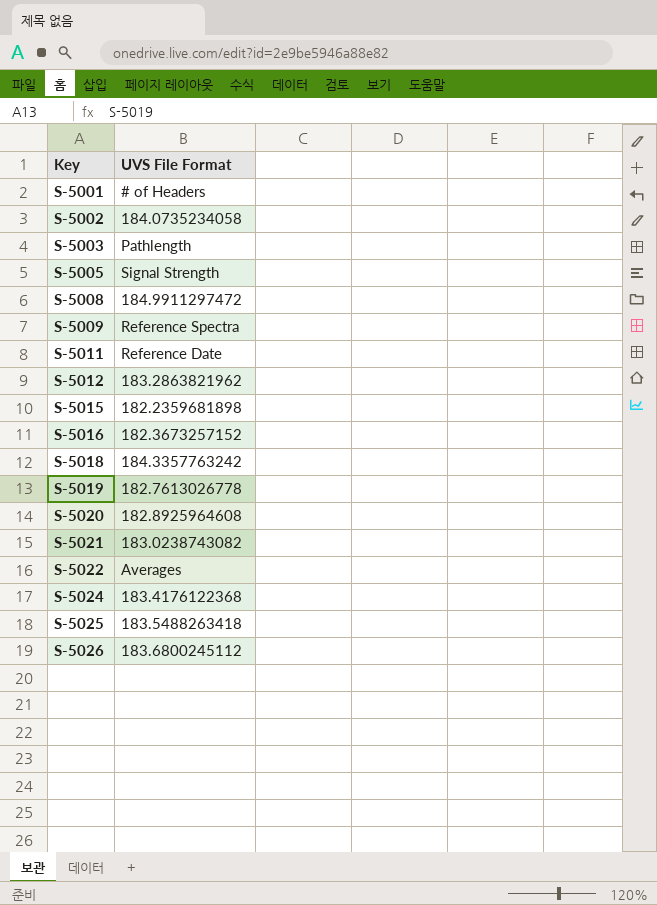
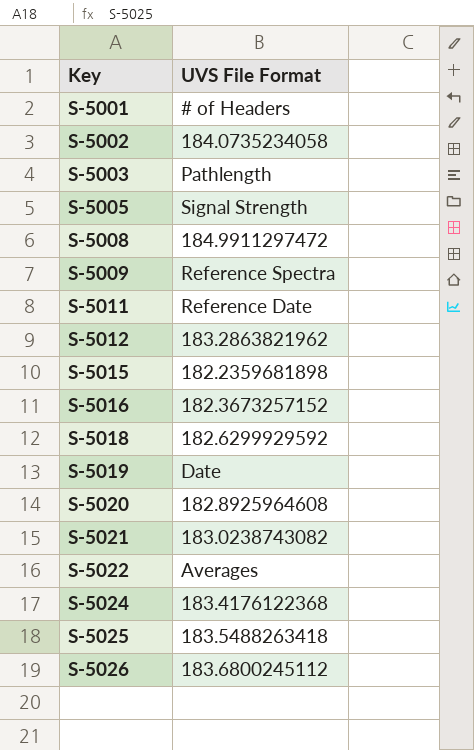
S-5018 | UVS File Format: 184.3357763242 -> 182.6299929592
S-5019 | UVS File Format: 182.7613026778 -> Date

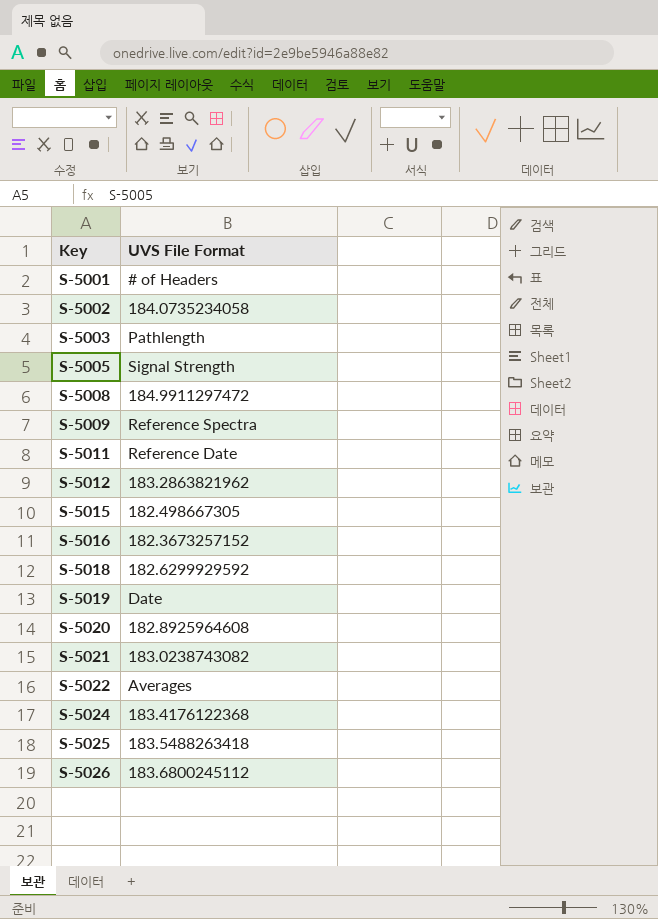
S-5015 | UVS File Format: 182.2359681898 -> 182.498667305

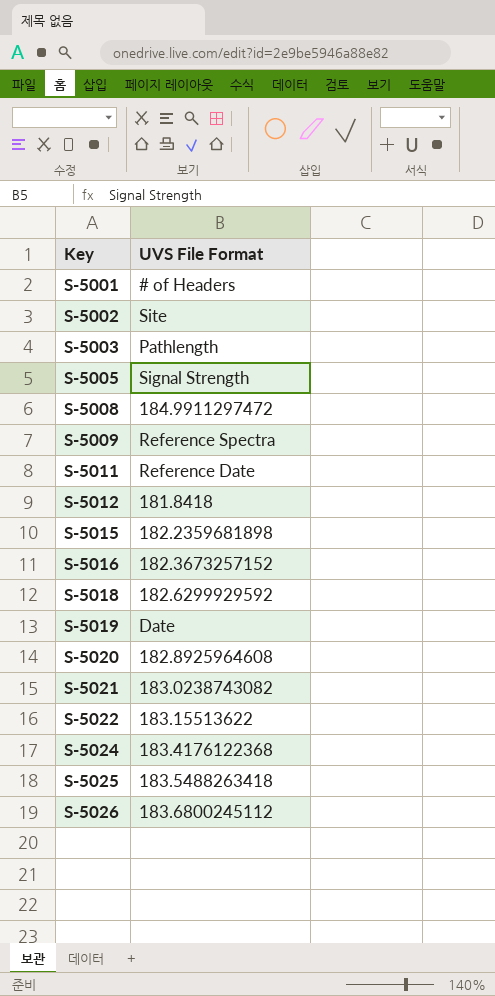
S-5002 | UVS File Format: 184.0735234058 -> Site
S-5012 | UVS File Format: 183.2863821962 -> 181.8418
S-5015 | UVS File Format: 182.498667305 -> 182.2359681898
S-5022 | UVS File Format: Averages -> 183.15513622

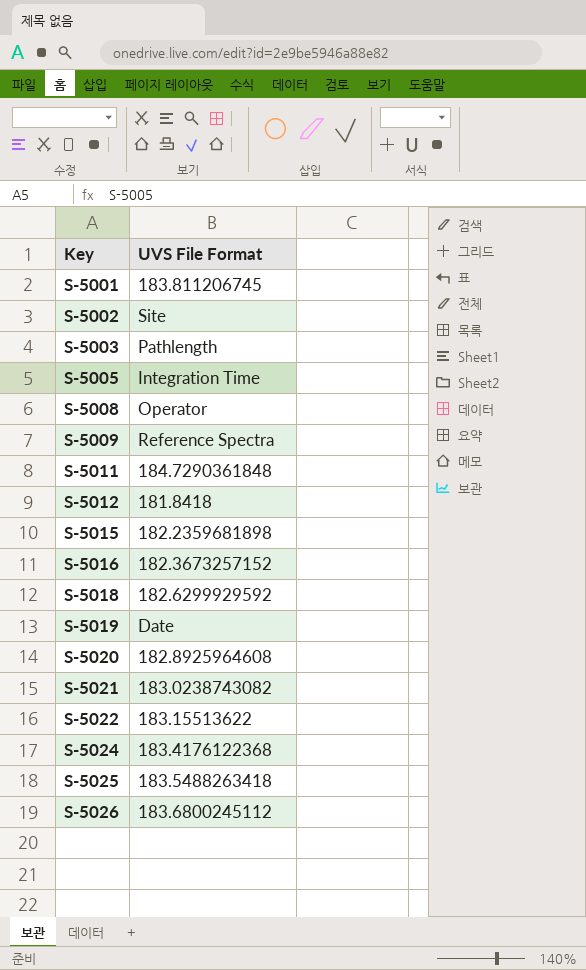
S-5001 | UVS File Format: # of Headers -> 183.811206745
S-5005 | UVS File Format: Signal Strength -> Integration Time
S-5008 | UVS File Format: 184.9911297472 -> Operator
S-5011 | UVS File Format: Reference Date -> 184.7290361848

